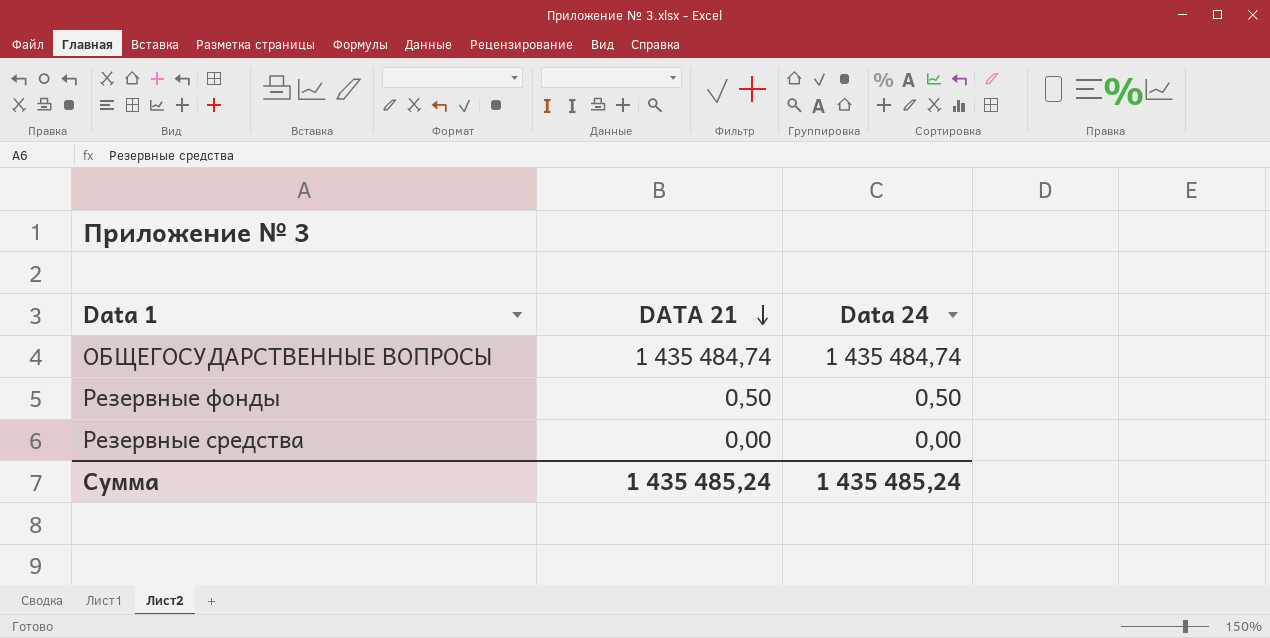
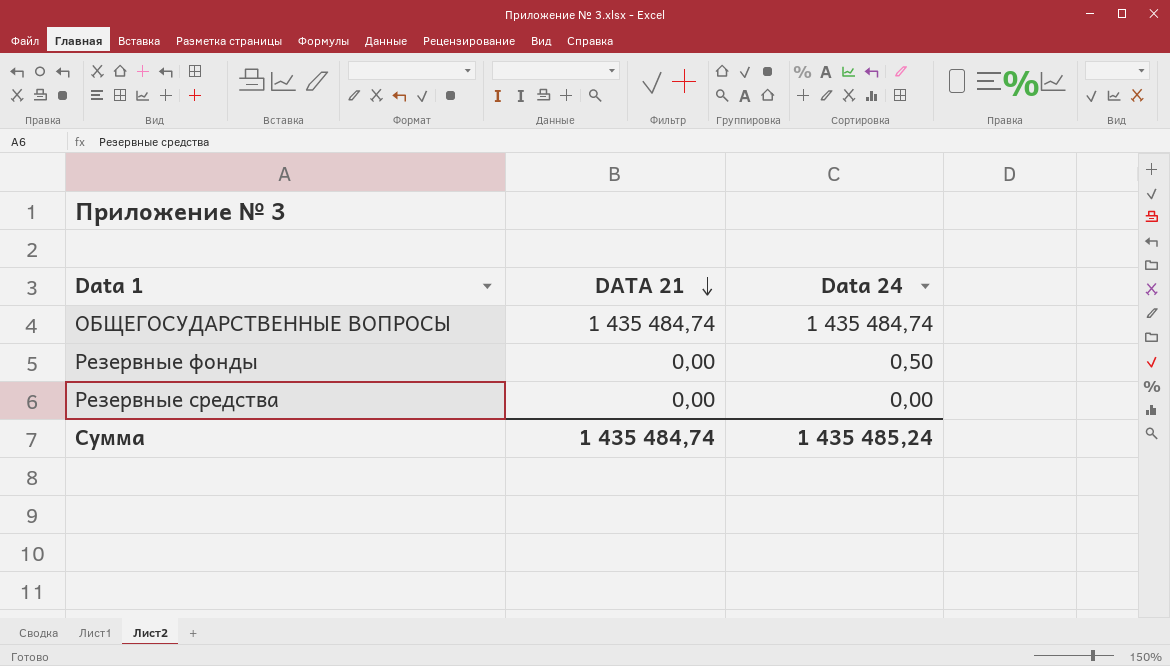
Резервные фонды | DATA 21: 0,50 -> 0,00
Сумма | DATA 21: 1 435 485,24 -> 1 435 484,74

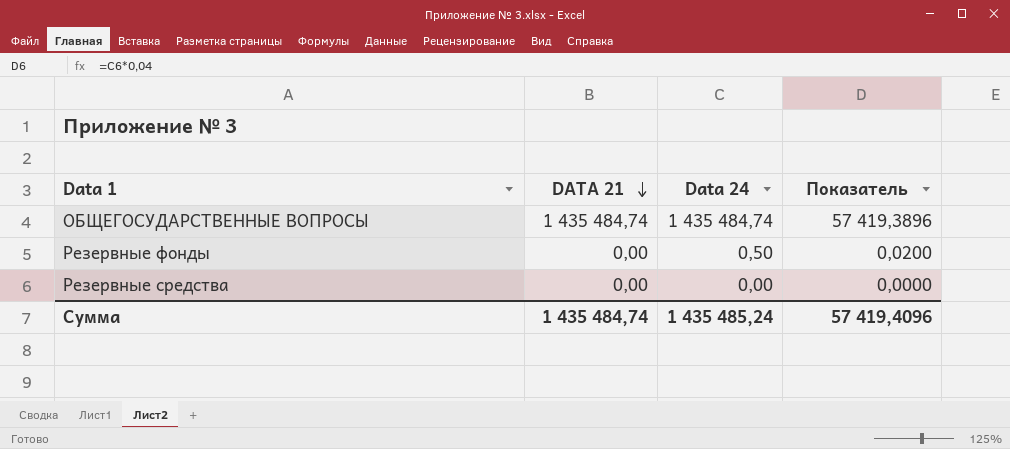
column Показатель | formula: none -> [Data 24] * 0,04

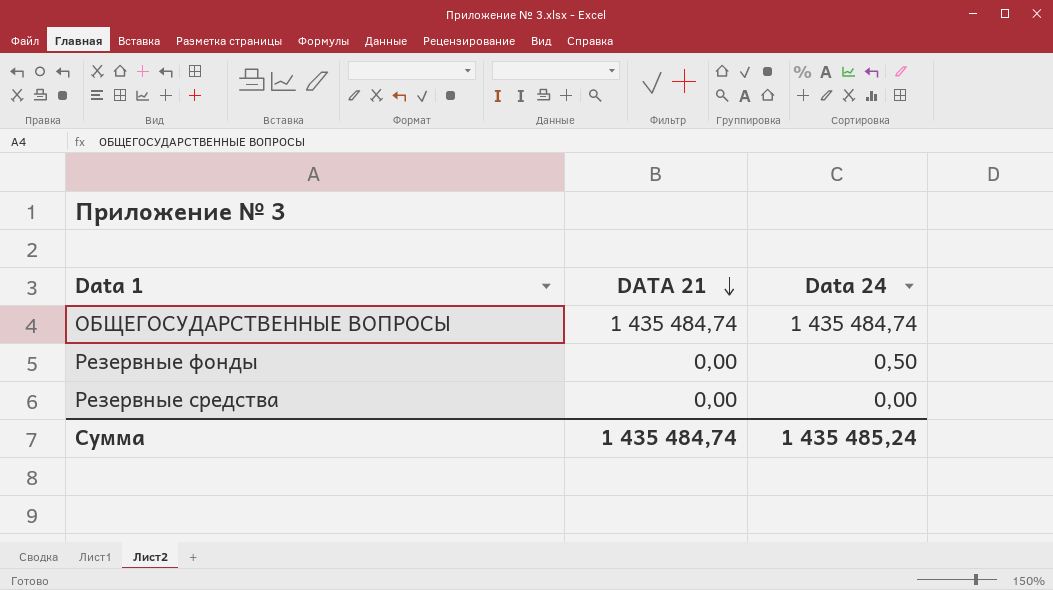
column Показатель | formula: [Data 24] * 0,04 -> none

